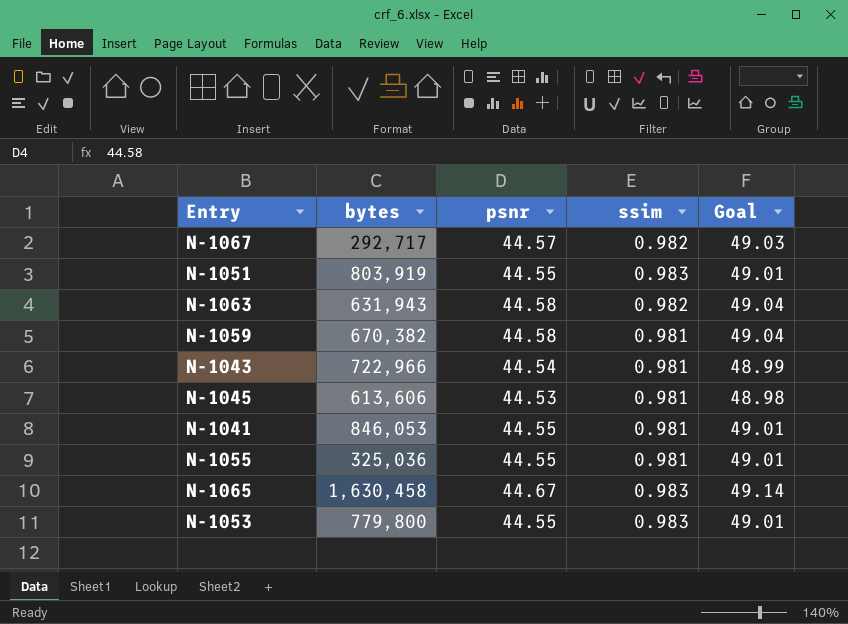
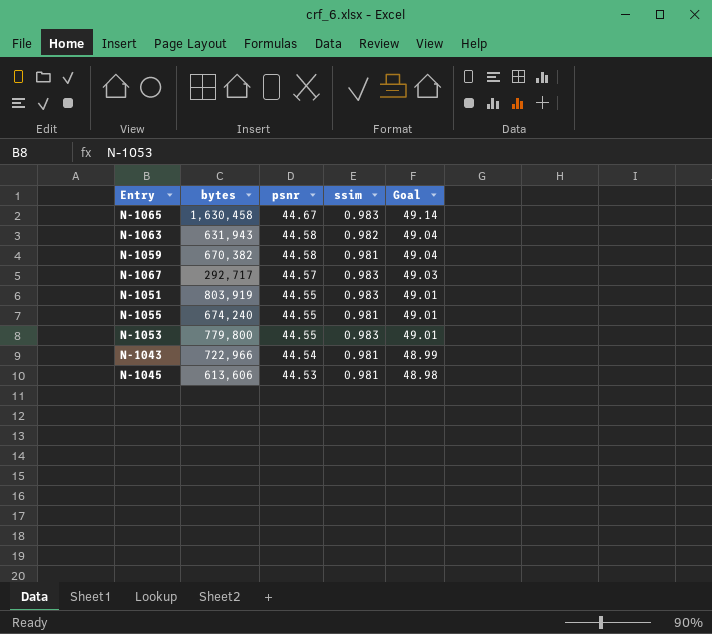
row order: none -> psnr descending
row N-1041: 846,053 | 44.55 | 0.981 | 49.01 -> none
N-1067 | ssim: 0.982 -> 0.983
N-1055 | bytes: 325,036 -> 674,240

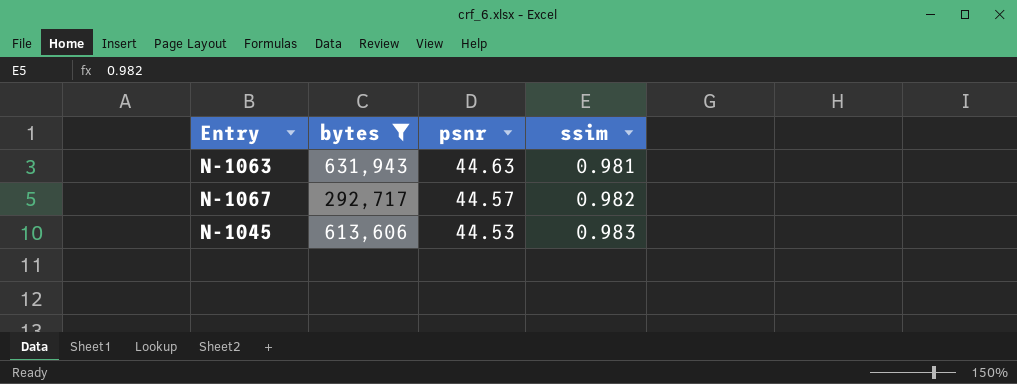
filter: none -> bytes <= 631,943
column Goal | formula: [psnr] * 1.1 -> none
N-1063 | psnr: 44.58 -> 44.63
N-1063 | ssim: 0.982 -> 0.981
N-1067 | ssim: 0.983 -> 0.982
N-1045 | ssim: 0.981 -> 0.983

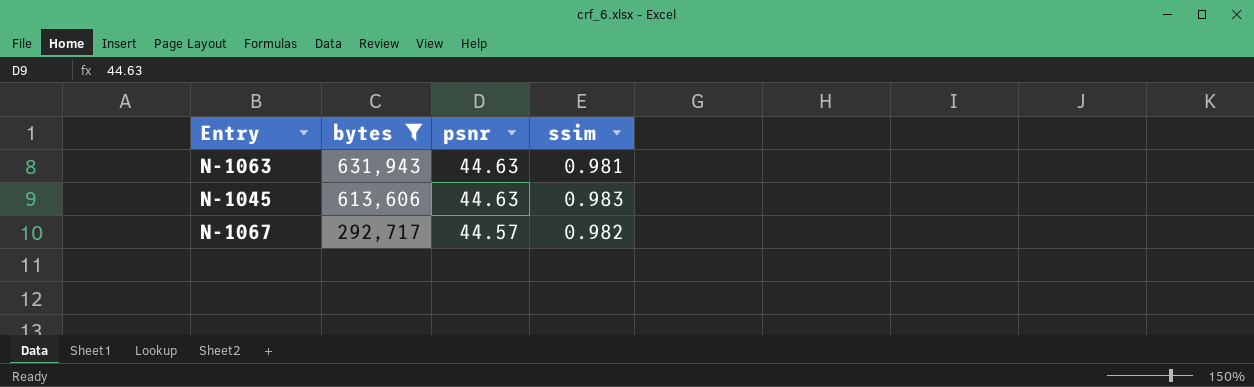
row order: psnr descending -> bytes descending
N-1045 | psnr: 44.53 -> 44.63

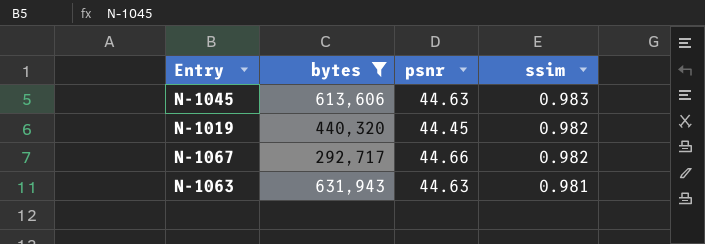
row order: bytes descending -> ssim descending
row N-1019: none -> 440,320 | 44.45 | 0.982
N-1067 | psnr: 44.57 -> 44.66

